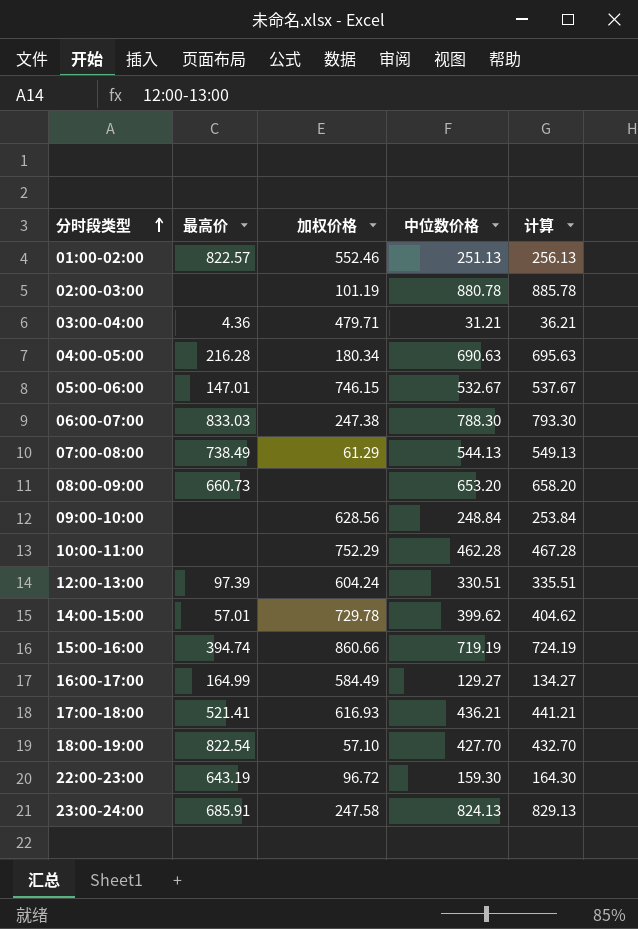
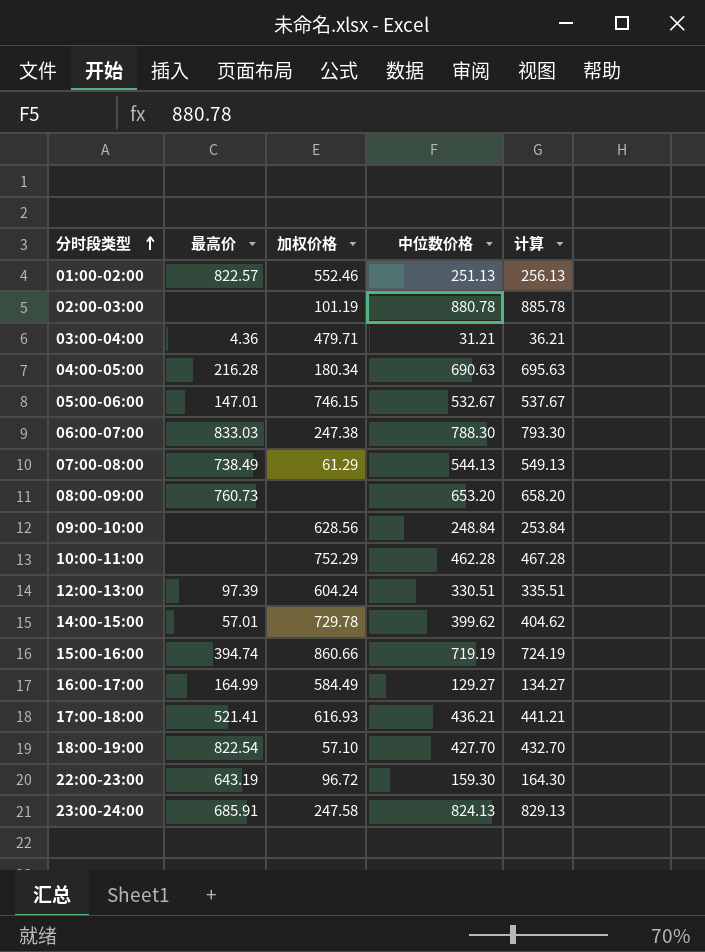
08:00-09:00 | 最高价: 660.73 -> 760.73

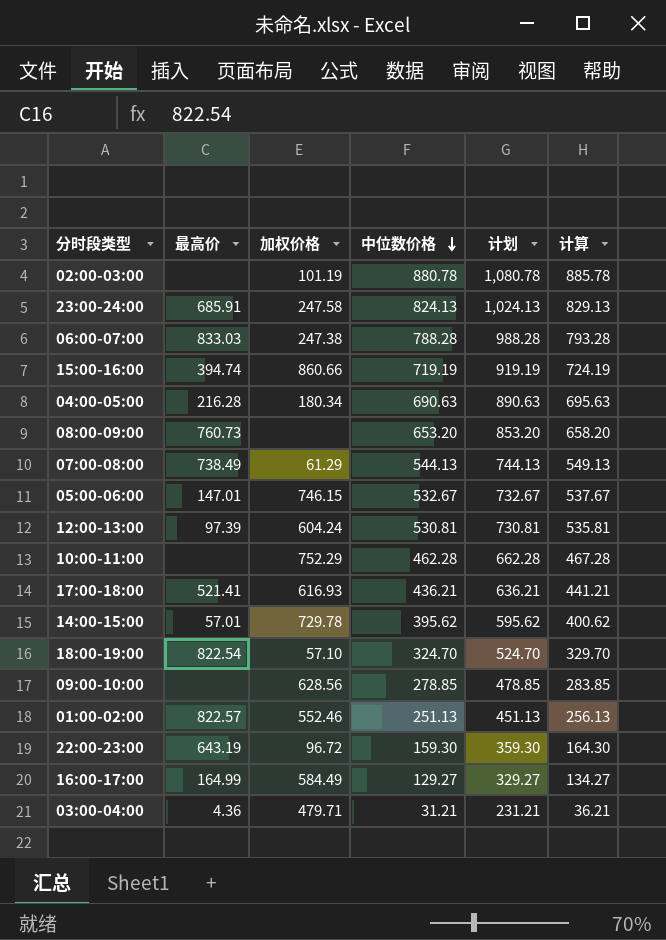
row order: 分时段类型 ascending -> 中位数价格 descending
column 计划 | formula: none -> [中位数价格] + 200
06:00-07:00 | 中位数价格: 788.30 -> 788.28
06:00-07:00 | 计算: 793.30 -> 793.28
12:00-13:00 | 中位数价格: 330.51 -> 530.81
12:00-13:00 | 计算: 335.51 -> 535.81
14:00-15:00 | 中位数价格: 399.62 -> 395.62
14:00-15:00 | 计算: 404.62 -> 400.62
18:00-19:00 | 中位数价格: 427.70 -> 324.70
18:00-19:00 | 计算: 432.70 -> 329.70
09:00-10:00 | 中位数价格: 248.84 -> 278.85
09:00-10:00 | 计算: 253.84 -> 283.85

